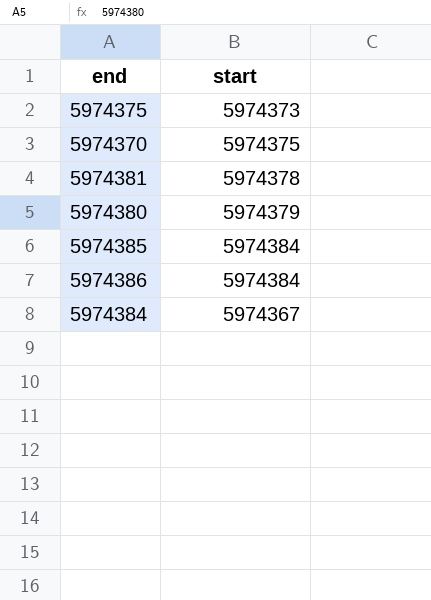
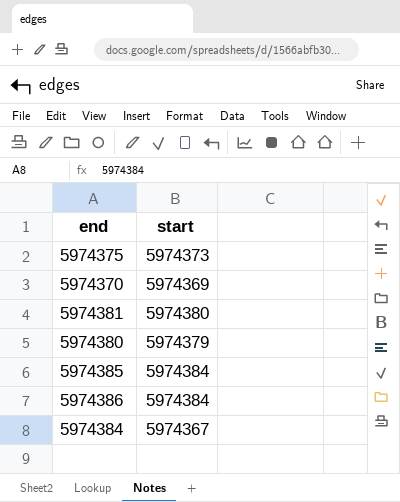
5974370 | start: 5974375 -> 5974369
5974381 | start: 5974378 -> 5974380

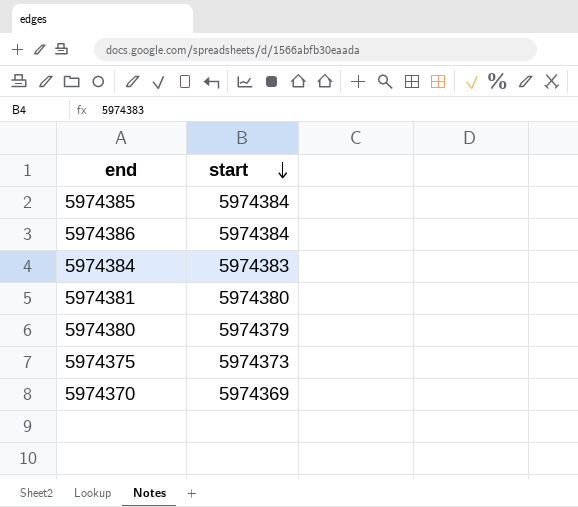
row order: none -> start descending
5974384 | start: 5974367 -> 5974383

